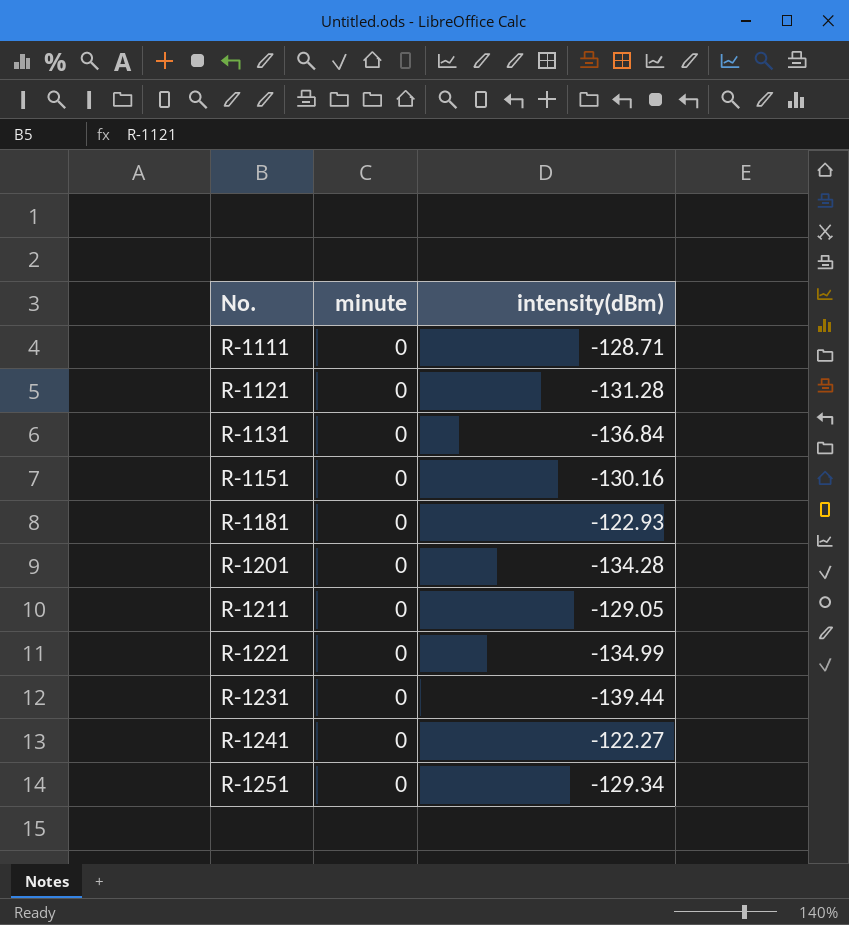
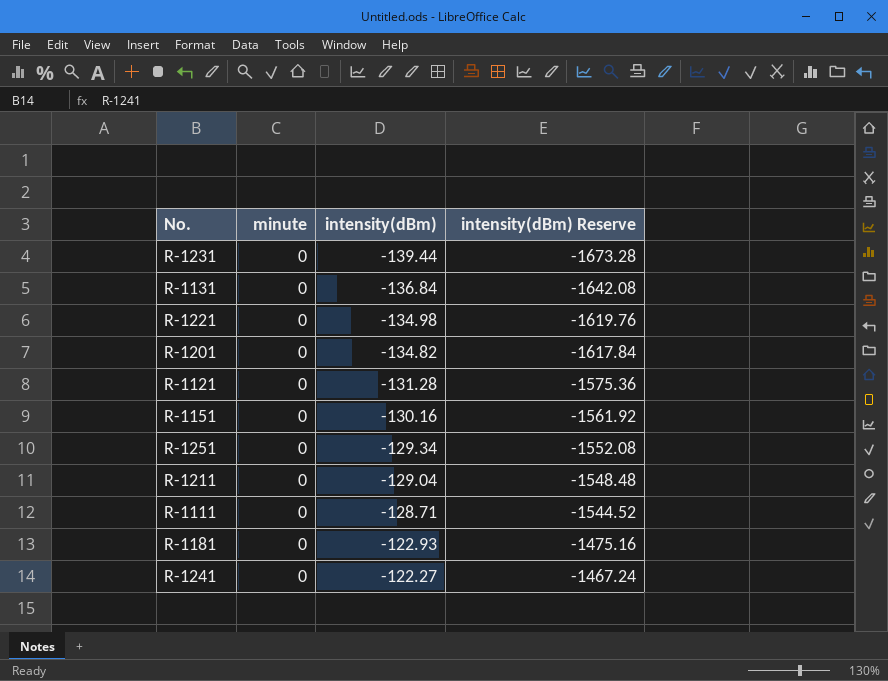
row order: No. ascending -> intensity(dBm) ascending
column intensity(dBm) Reserve | formula: none -> [intensity(dBm)] * 12
R-1221 | intensity(dBm): -134.99 -> -134.98
R-1201 | intensity(dBm): -134.28 -> -134.82
R-1211 | intensity(dBm): -129.05 -> -129.04

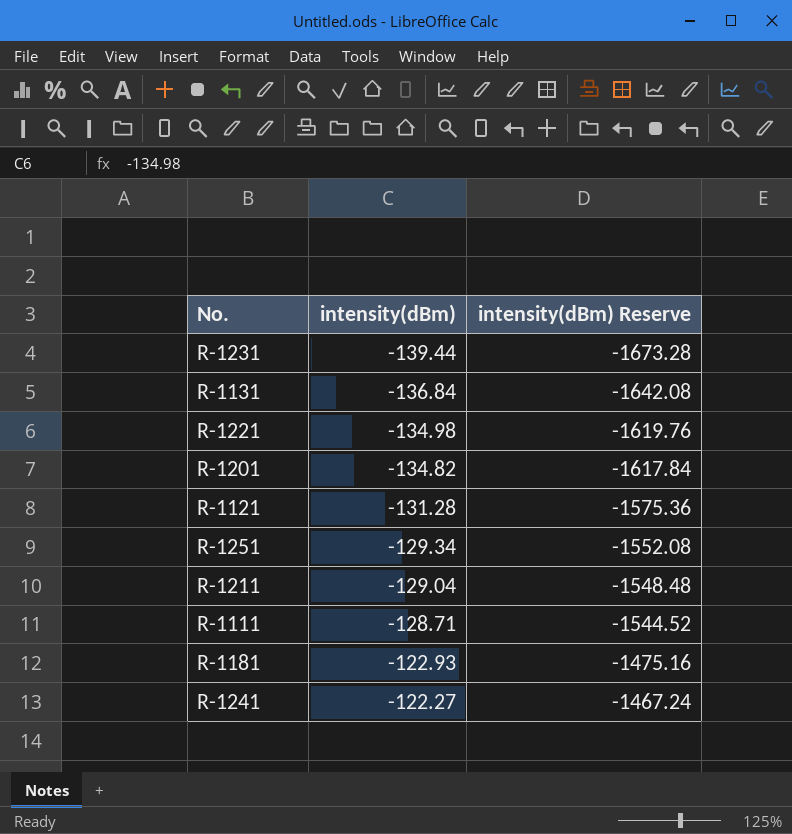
column minute | position: 2 -> none
row R-1151: 0 | -130.16 | -1561.92 -> none

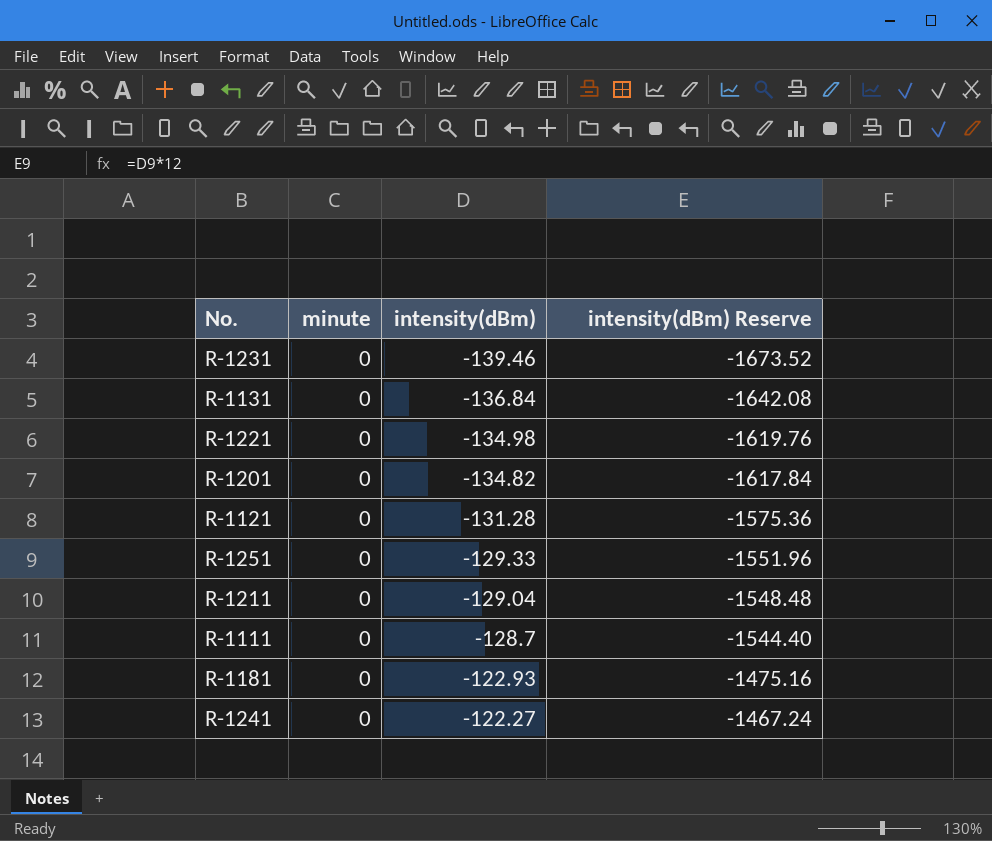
column minute | position: none -> 2
R-1231 | intensity(dBm): -139.44 -> -139.46
R-1231 | intensity(dBm) Reserve: -1673.28 -> -1673.52
R-1251 | intensity(dBm): -129.34 -> -129.33
R-1251 | intensity(dBm) Reserve: -1552.08 -> -1551.96
R-1111 | intensity(dBm): -128.71 -> -128.7
R-1111 | intensity(dBm) Reserve: -1544.52 -> -1544.40

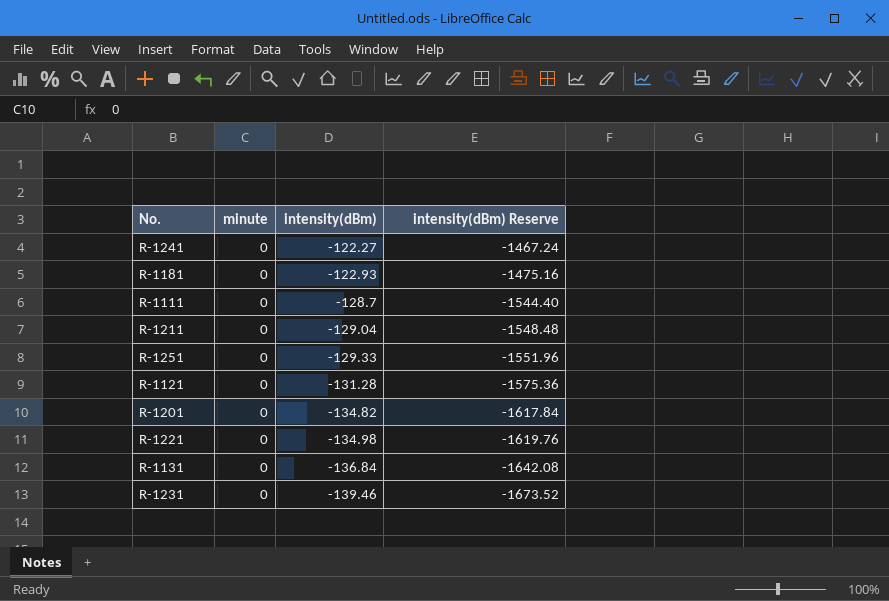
row order: intensity(dBm) ascending -> intensity(dBm) descending

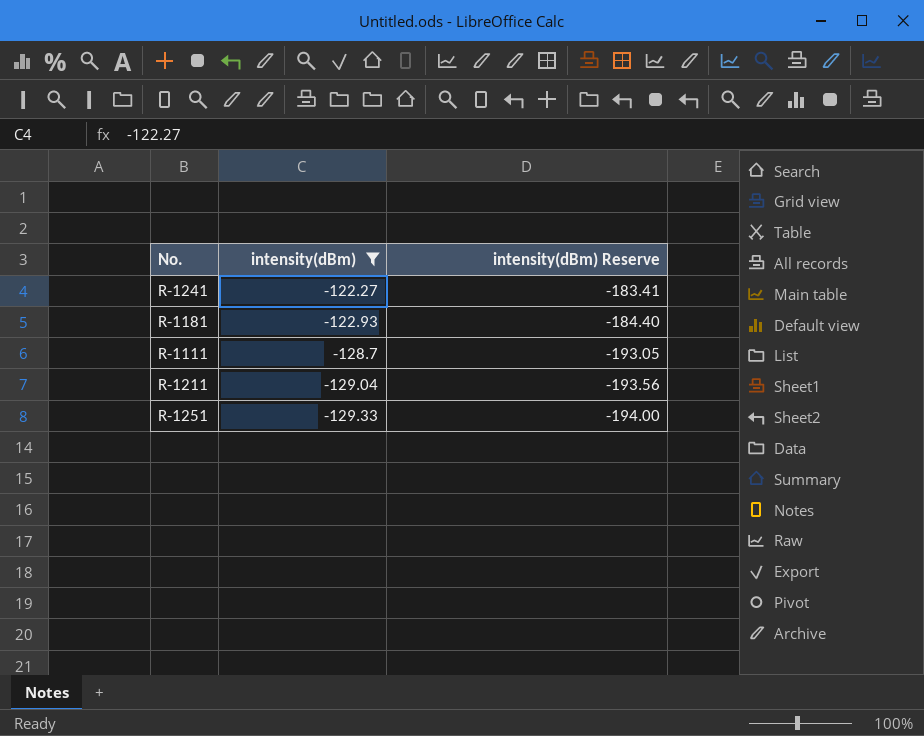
filter: none -> intensity(dBm) >= -129.33
column minute | position: 2 -> none
column intensity(dBm) Reserve | formula: [intensity(dBm)] * 12 -> [intensity(dBm)] * 1.5

